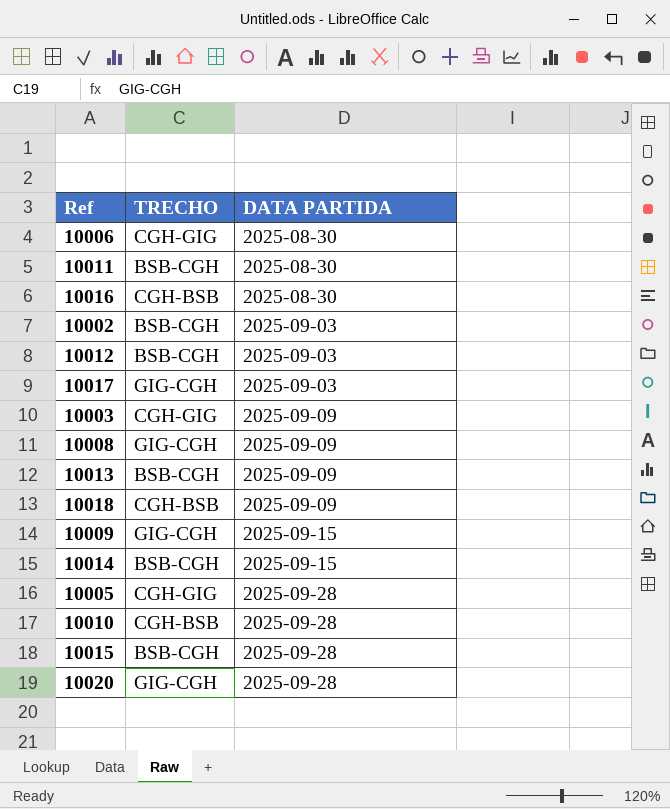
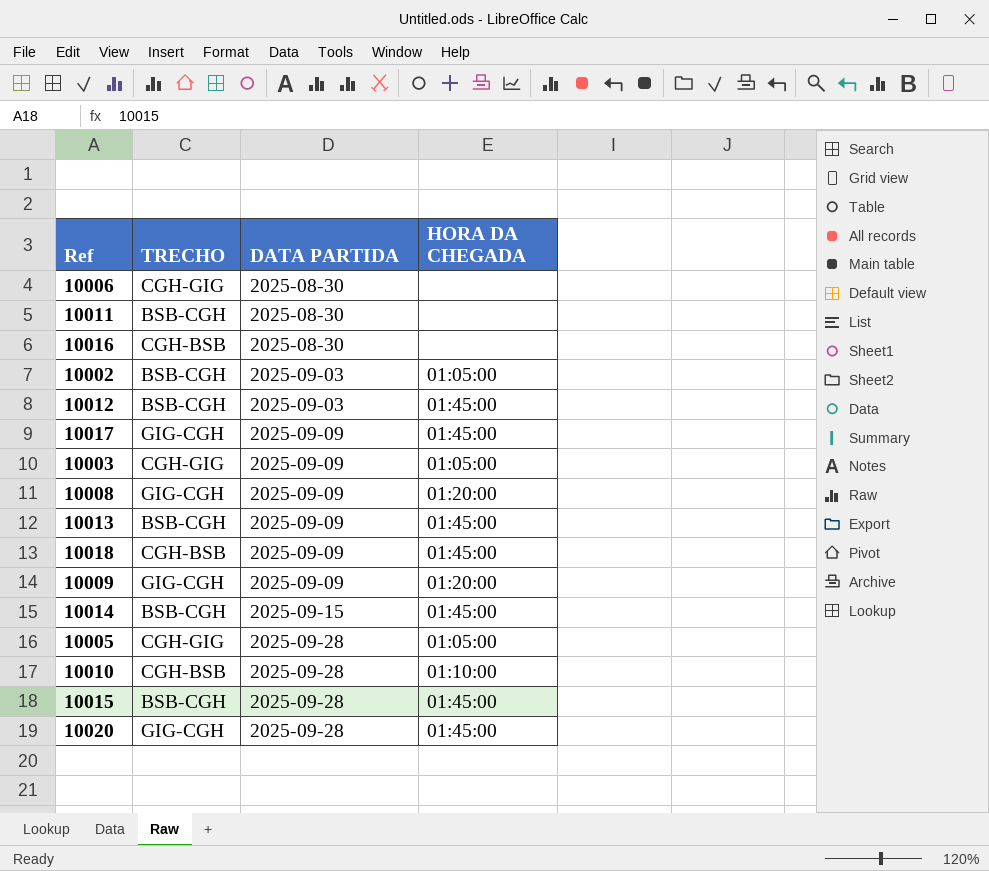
column HORA DA CHEGADA | position: none -> 4
10017 | DATA PARTIDA: 2025-09-03 -> 2025-09-09
10009 | DATA PARTIDA: 2025-09-15 -> 2025-09-09

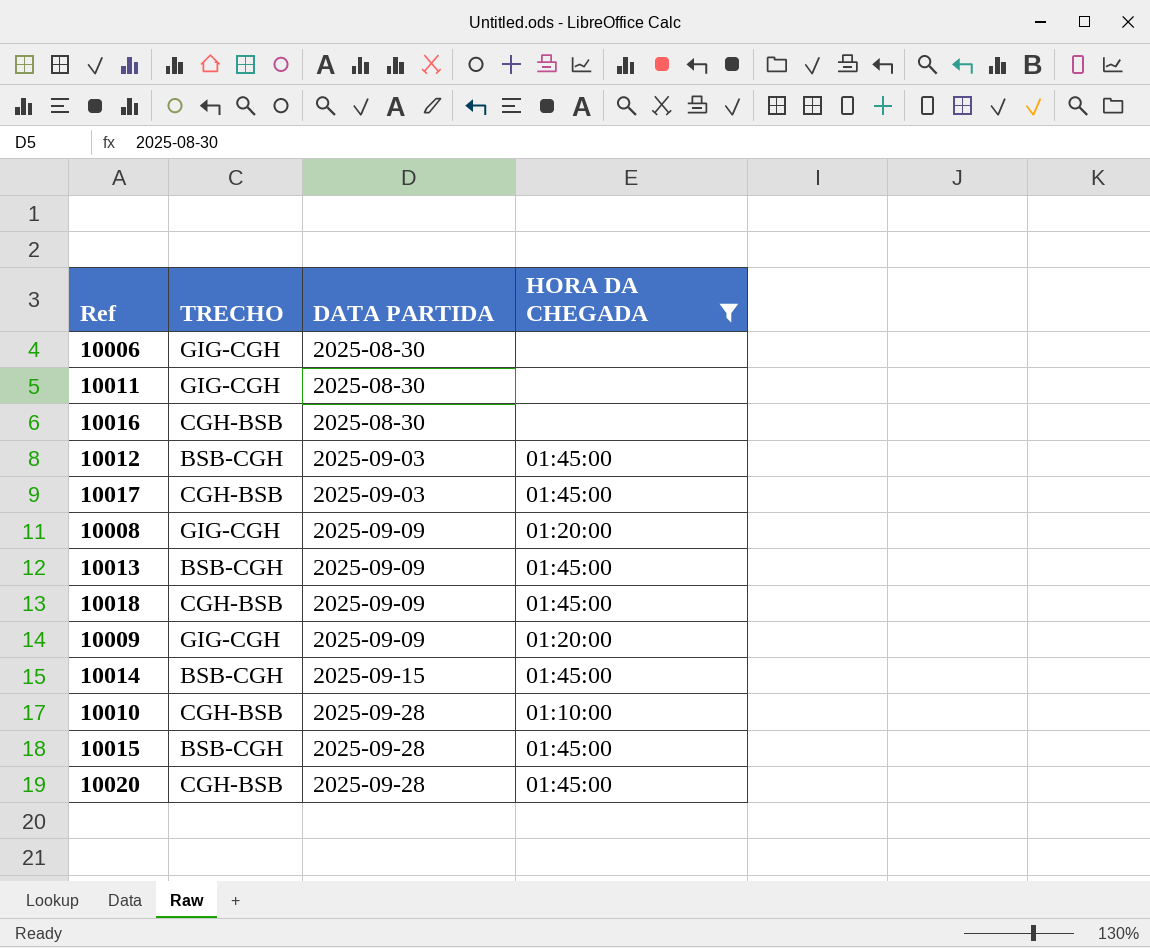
filter: none -> HORA DA CHEGADA != 01:05:00
10006 | TRECHO: CGH-GIG -> GIG-CGH
10011 | TRECHO: BSB-CGH -> GIG-CGH
10017 | TRECHO: GIG-CGH -> CGH-BSB
10017 | DATA PARTIDA: 2025-09-09 -> 2025-09-03
10020 | TRECHO: GIG-CGH -> CGH-BSB

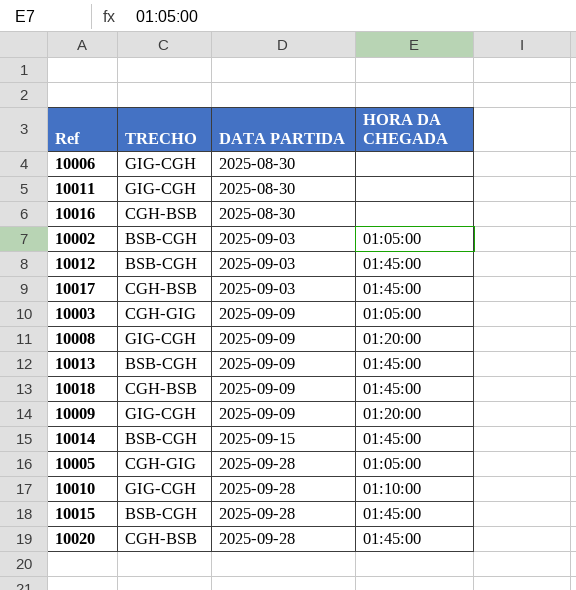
filter: HORA DA CHEGADA != 01:05:00 -> none
10010 | TRECHO: CGH-BSB -> GIG-CGH

